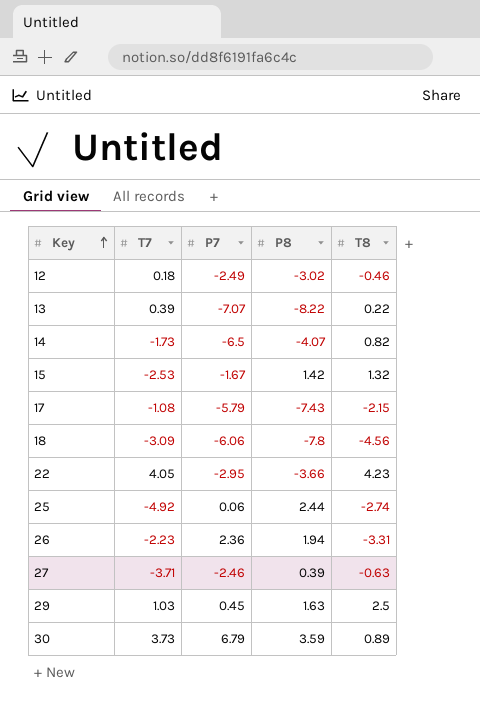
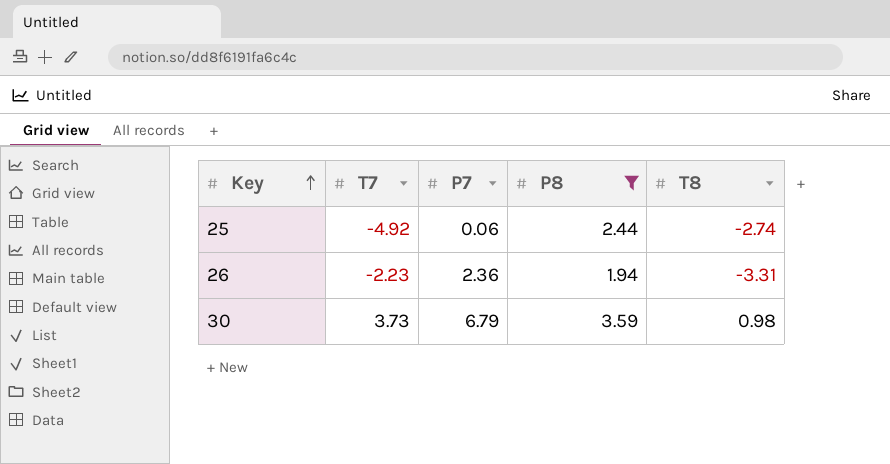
filter: none -> P8 >= 1.94
30 | T8: 0.89 -> 0.98

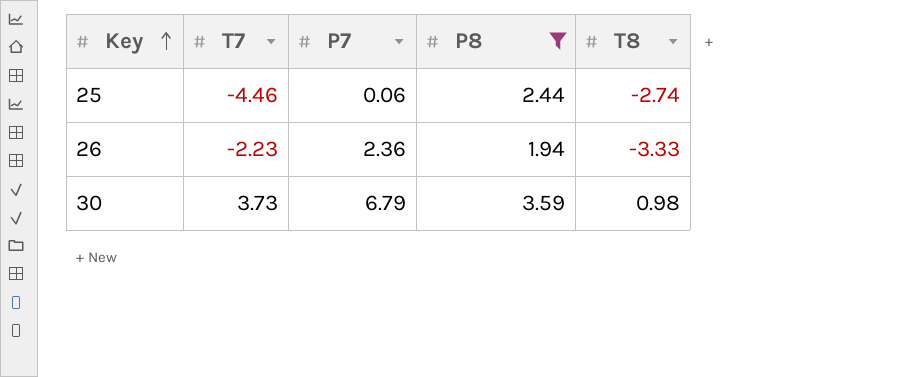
25 | T7: -4.92 -> -4.46
26 | T8: -3.31 -> -3.33

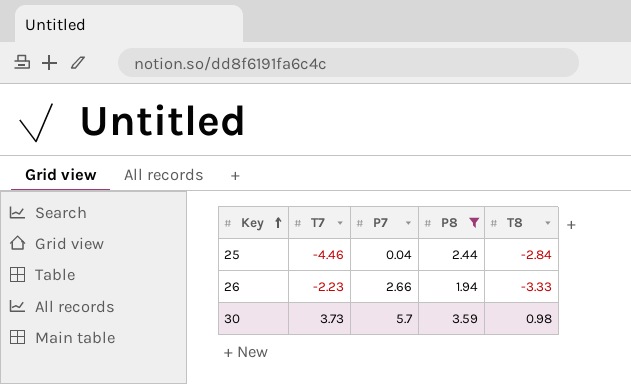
25 | P7: 0.06 -> 0.04
25 | T8: -2.74 -> -2.84
26 | P7: 2.36 -> 2.66
30 | P7: 6.79 -> 5.7

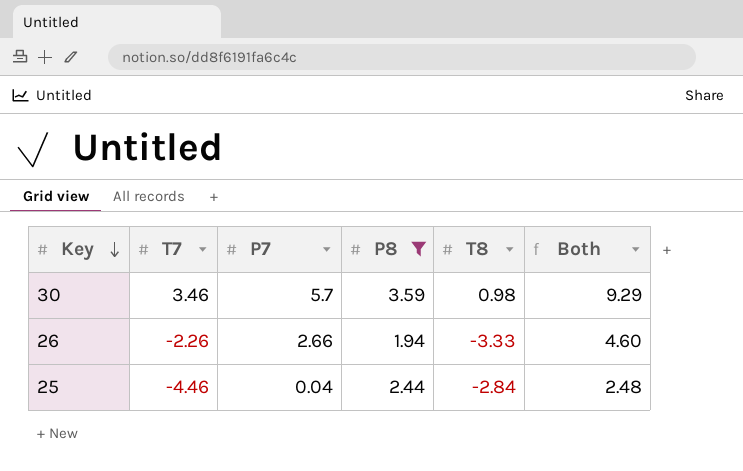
row order: Key ascending -> Key descending
column Both | formula: none -> [P7] + [P8]
30 | T7: 3.73 -> 3.46
26 | T7: -2.23 -> -2.26

